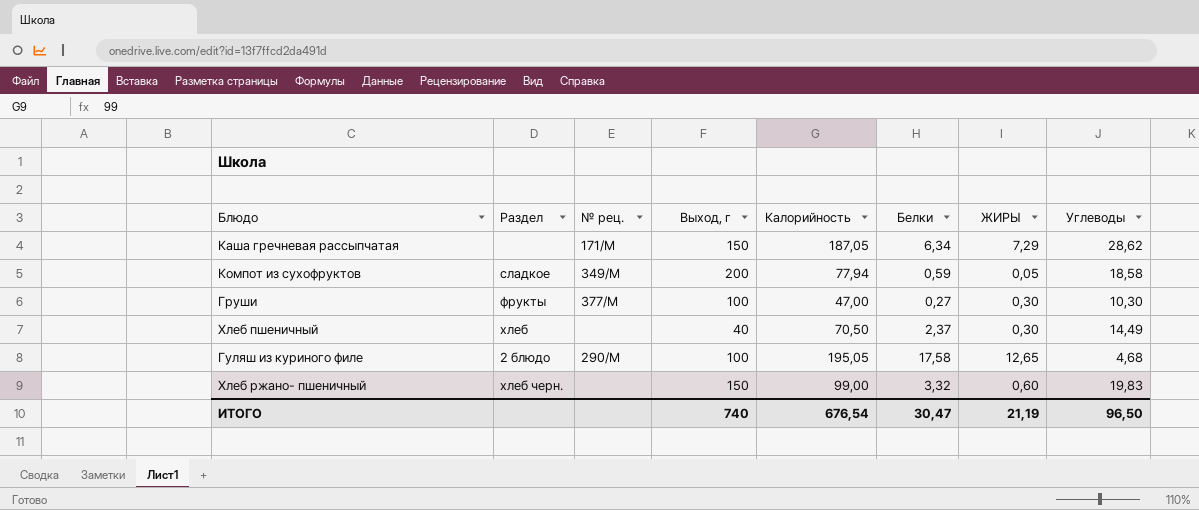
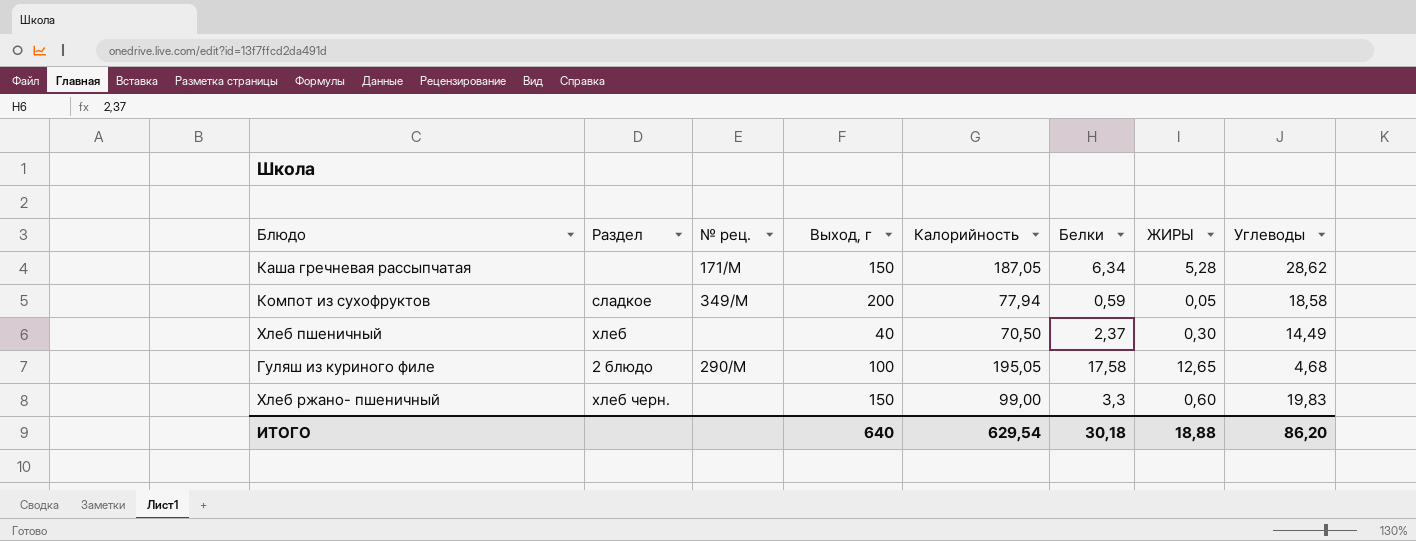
row Груши: фрукты | 377/М | 100 | 47,00 | 0,27 | 0,30 | 10,30 -> none
Каша гречневая рассыпчатая | ЖИРЫ: 7,29 -> 5,28
Хлеб ржано- пшеничный | Белки: 3,32 -> 3,3
ИТОГО | Выход, г: 740 -> 640
ИТОГО | Калорийность: 676,54 -> 629,54
ИТОГО | Белки: 30,47 -> 30,18
ИТОГО | ЖИРЫ: 21,19 -> 18,88
ИТОГО | Углеводы: 96,50 -> 86,20

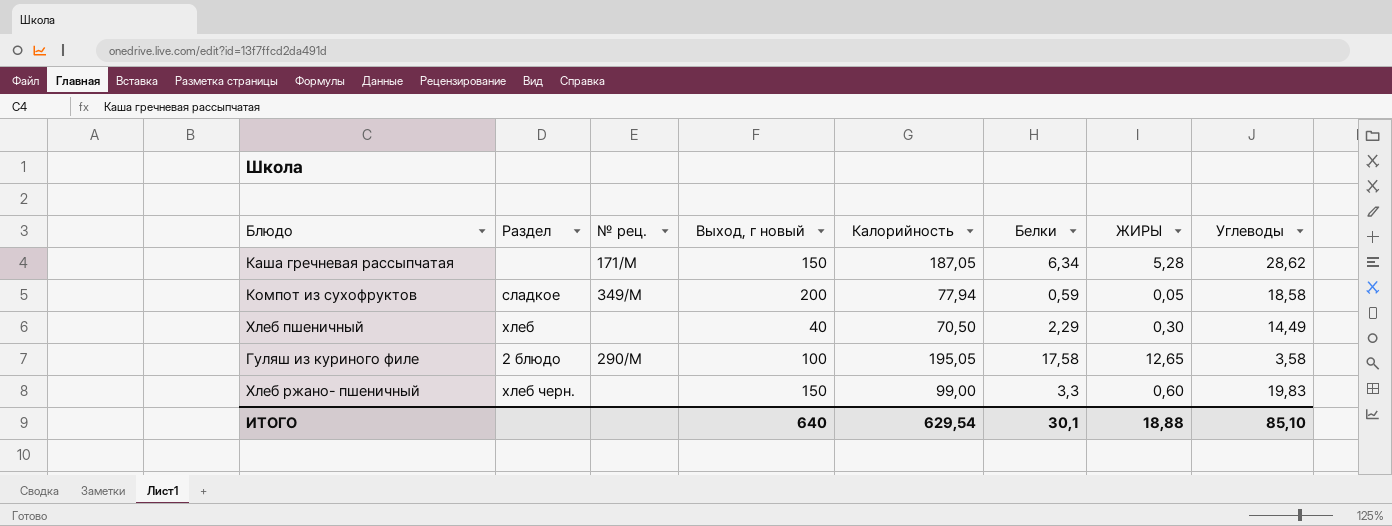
column name: Выход, г -> Выход, г новый
Хлеб пшеничный | Белки: 2,37 -> 2,29
Гуляш из куриного филе | Углеводы: 4,68 -> 3,58
ИТОГО | Белки: 30,18 -> 30,1
ИТОГО | Углеводы: 86,20 -> 85,10

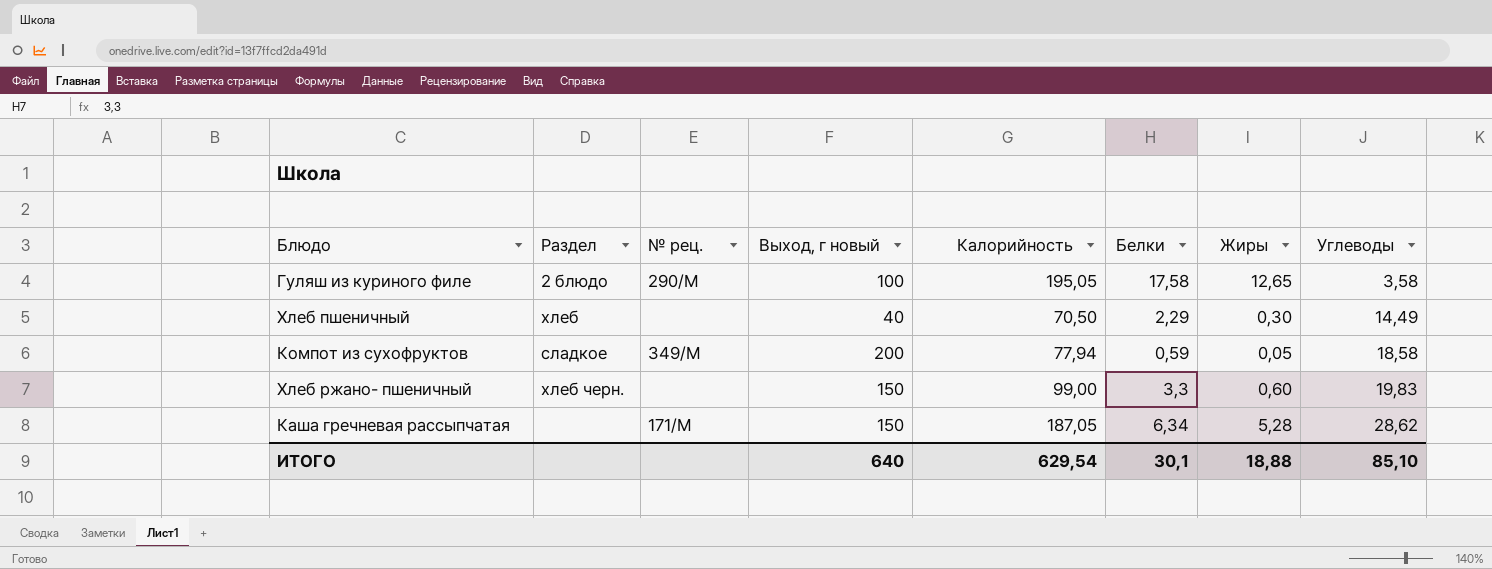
row order: none -> Углеводы ascending
column name: ЖИРЫ -> Жиры

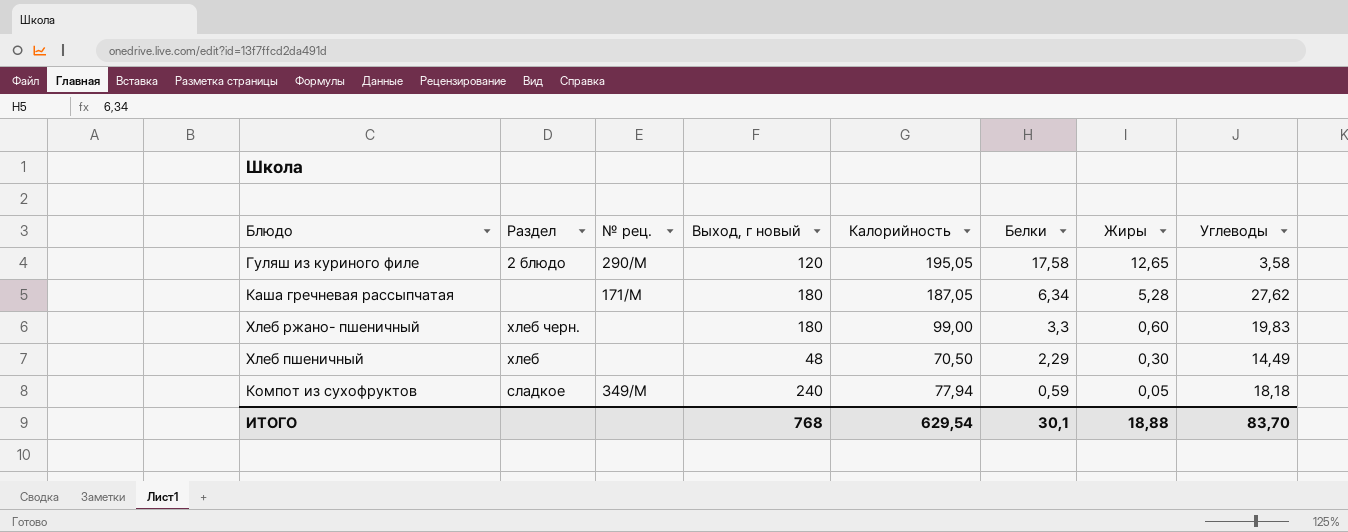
row order: Углеводы ascending -> Белки descending
Гуляш из куриного филе | Выход, г новый: 100 -> 120
Каша гречневая рассыпчатая | Выход, г новый: 150 -> 180
Каша гречневая рассыпчатая | Углеводы: 28,62 -> 27,62
Хлеб ржано- пшеничный | Выход, г новый: 150 -> 180
Хлеб пшеничный | Выход, г новый: 40 -> 48
Компот из сухофруктов | Выход, г новый: 200 -> 240
Компот из сухофруктов | Углеводы: 18,58 -> 18,18
ИТОГО | Выход, г новый: 640 -> 768
ИТОГО | Углеводы: 85,10 -> 83,70

